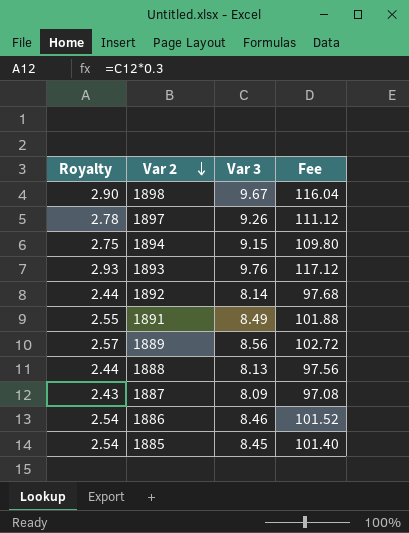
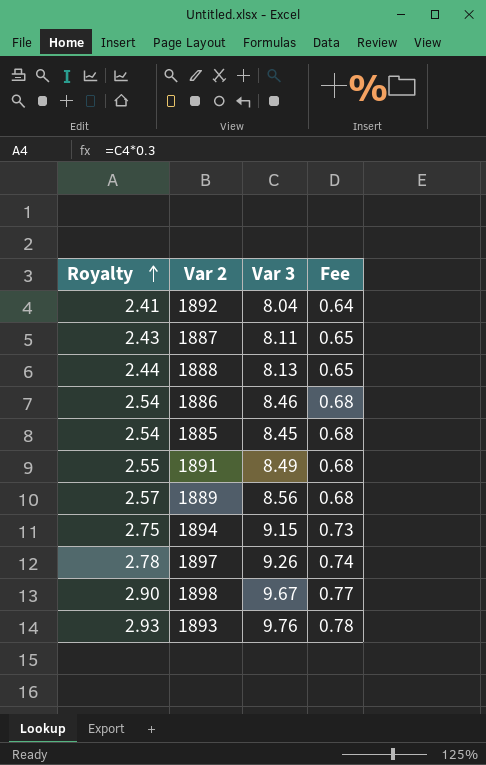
row order: Var 2 descending -> Royalty ascending
column Fee | formula: [Var 3] * 12 -> [Var 3] * 0.08
1892 | Royalty: 2.44 -> 2.41
1892 | Var 3: 8.14 -> 8.04
1887 | Var 3: 8.09 -> 8.11

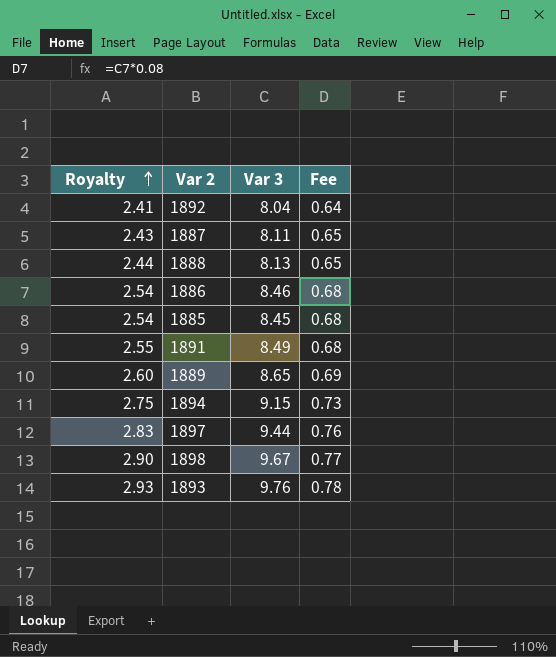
1889 | Royalty: 2.57 -> 2.60
1889 | Var 3: 8.56 -> 8.65
1889 | Fee: 0.68 -> 0.69
1897 | Royalty: 2.78 -> 2.83
1897 | Var 3: 9.26 -> 9.44
1897 | Fee: 0.74 -> 0.76

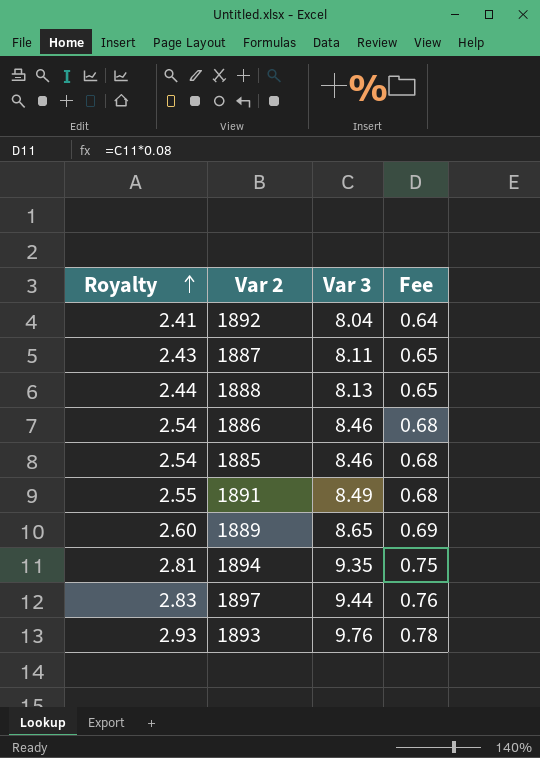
row 1898: 2.90 | 9.67 | 0.77 -> none
1885 | Var 3: 8.45 -> 8.46
1894 | Royalty: 2.75 -> 2.81
1894 | Var 3: 9.15 -> 9.35
1894 | Fee: 0.73 -> 0.75

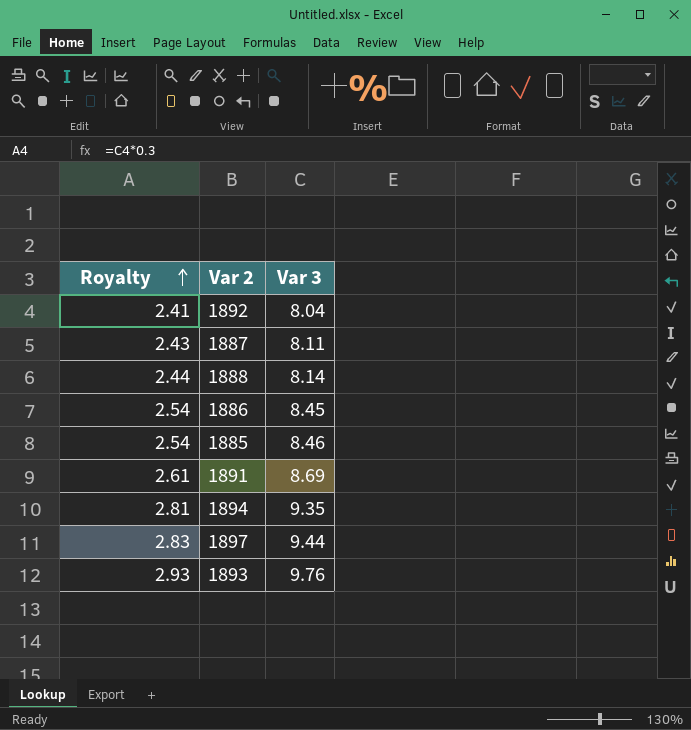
column Fee | formula: [Var 3] * 0.08 -> none
row 1889: 2.60 | 8.65 | 0.69 -> none
1888 | Var 3: 8.13 -> 8.14
1886 | Var 3: 8.46 -> 8.45
1891 | Royalty: 2.55 -> 2.61
1891 | Var 3: 8.49 -> 8.69

